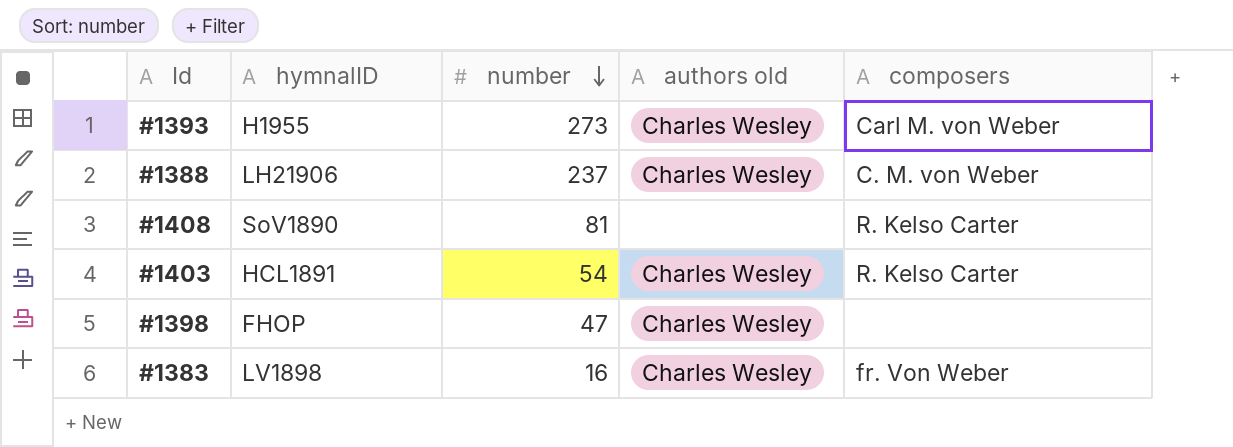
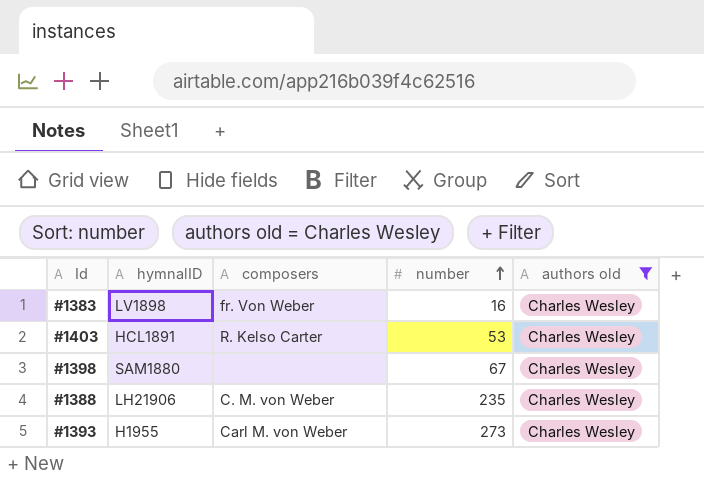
filter: none -> authors old = Charles Wesley
row order: number descending -> number ascending
column composers | position: 5 -> 3
#1403 | number: 54 -> 53
#1398 | hymnalID: FHOP -> SAM1880
#1398 | number: 47 -> 67
#1388 | number: 237 -> 235

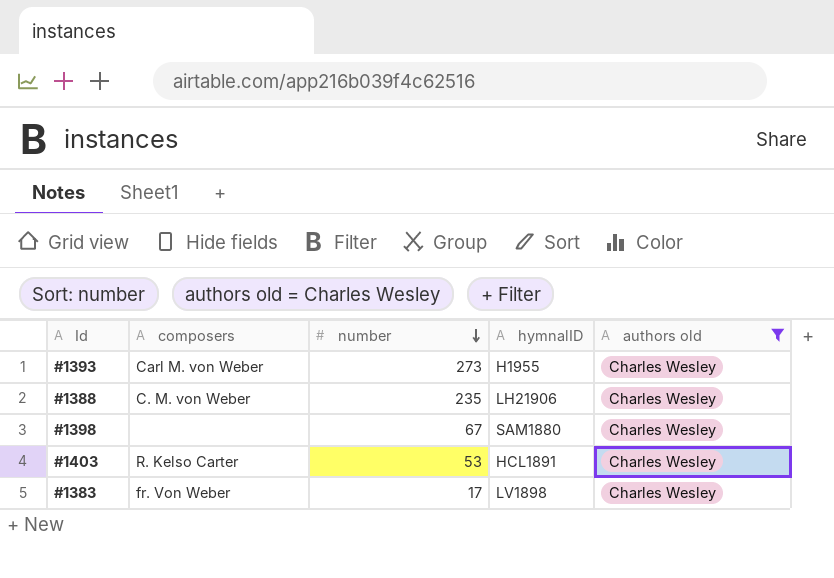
row order: number ascending -> number descending
column hymnalID | position: 2 -> 4
#1383 | number: 16 -> 17

